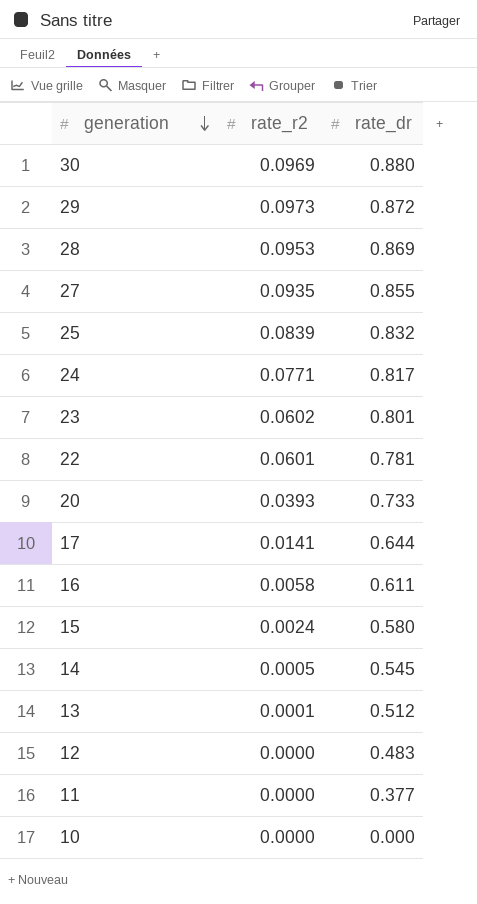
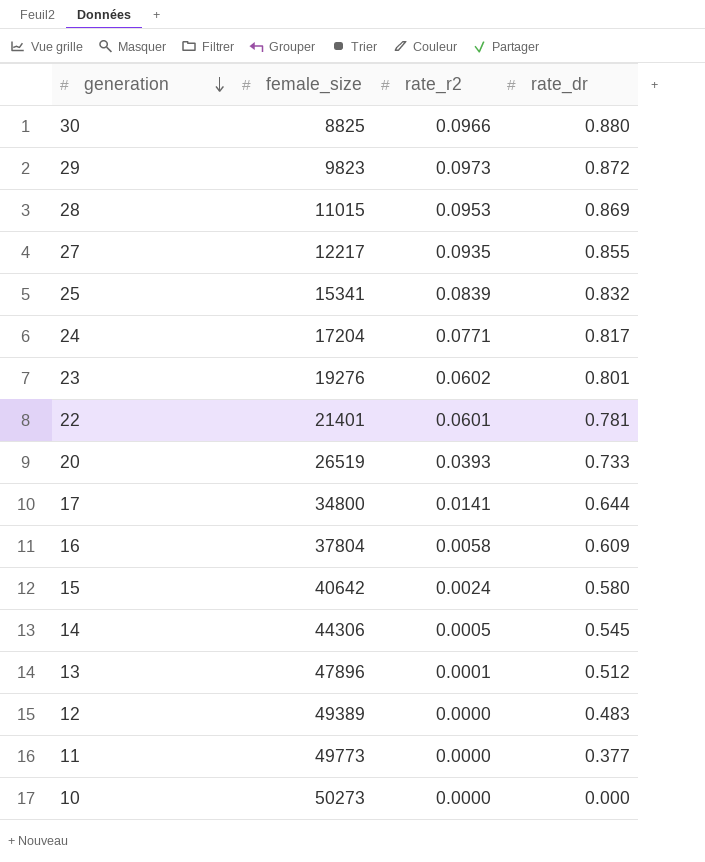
column female_size | position: none -> 2
30 | rate_r2: 0.0969 -> 0.0966
16 | rate_dr: 0.611 -> 0.609

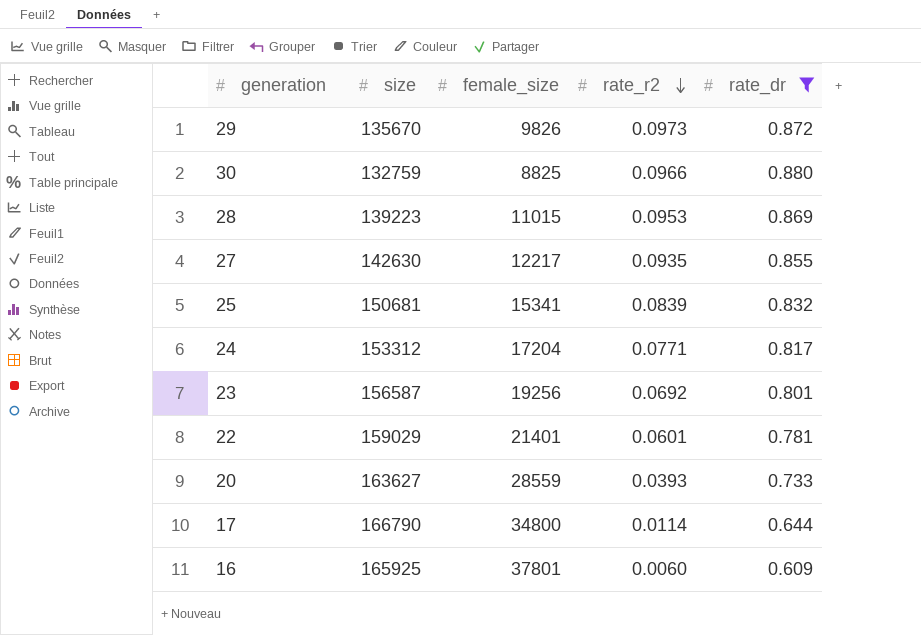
filter: none -> rate_dr >= 0.609
row order: generation descending -> rate_r2 descending
column size | position: none -> 2
29 | female_size: 9823 -> 9826
23 | female_size: 19276 -> 19256
23 | rate_r2: 0.0602 -> 0.0692
20 | female_size: 26519 -> 28559
17 | rate_r2: 0.0141 -> 0.0114
16 | female_size: 37804 -> 37801
16 | rate_r2: 0.0058 -> 0.0060

